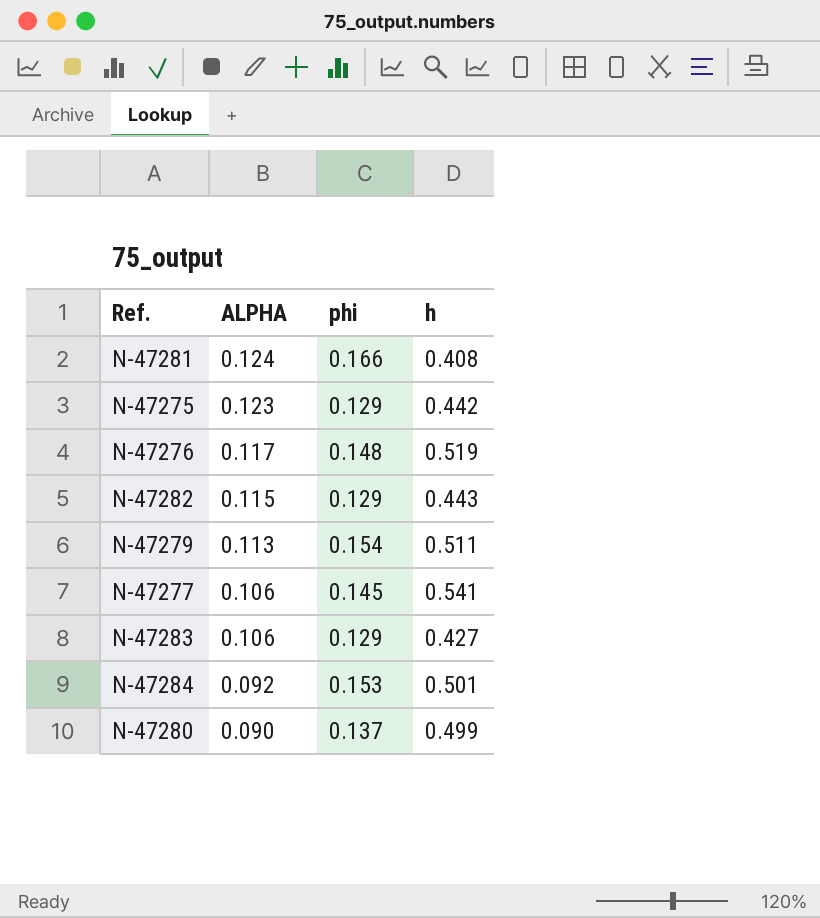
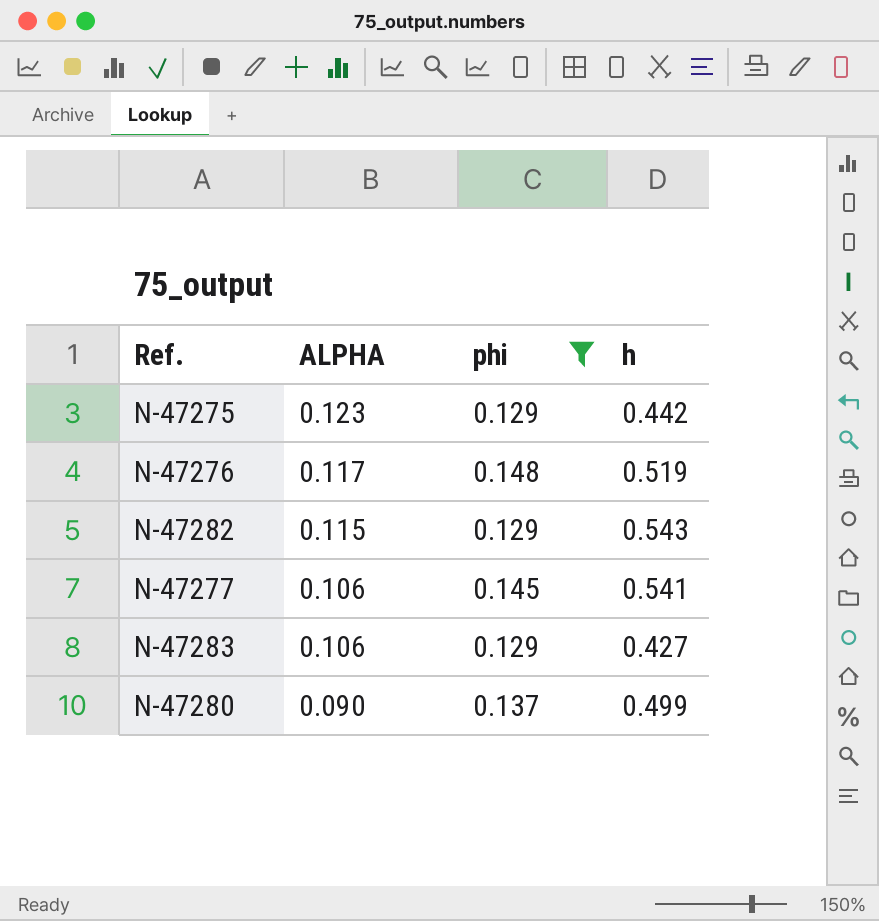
filter: none -> phi <= 0.148
N-47282 | h: 0.443 -> 0.543

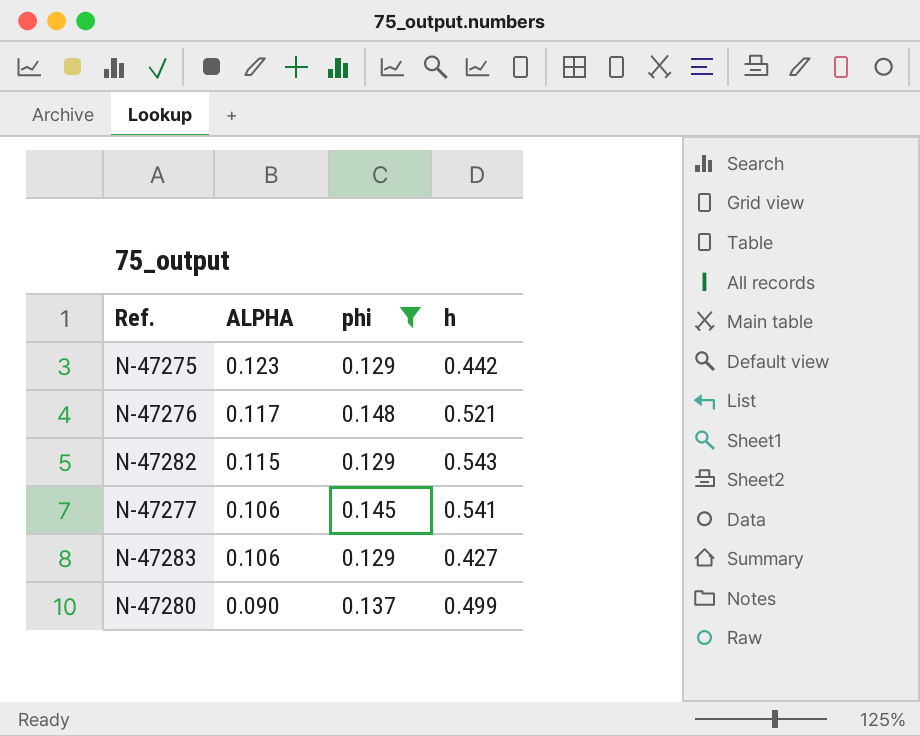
N-47276 | h: 0.519 -> 0.521

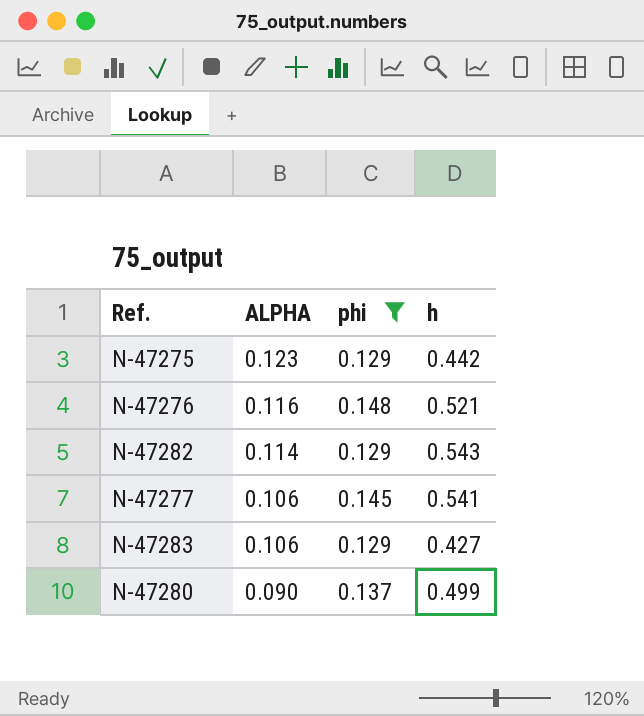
N-47276 | ALPHA: 0.117 -> 0.116
N-47282 | ALPHA: 0.115 -> 0.114

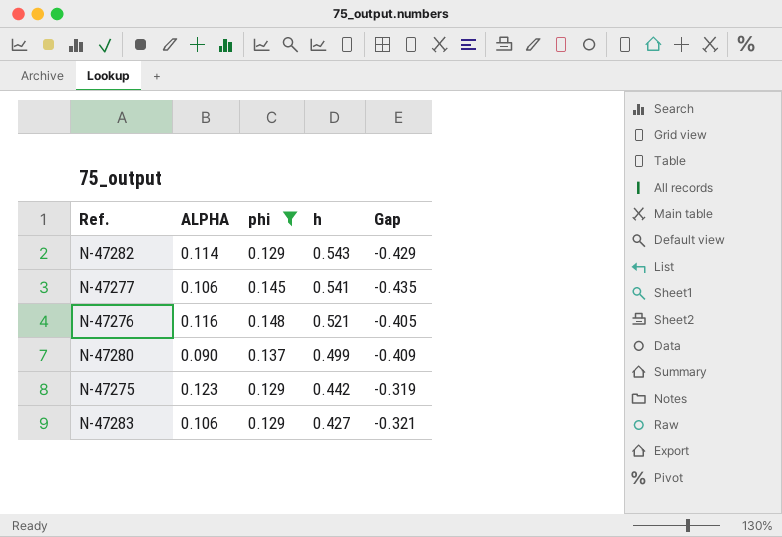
row order: ALPHA descending -> h descending
column Gap | formula: none -> [ALPHA] - [h]

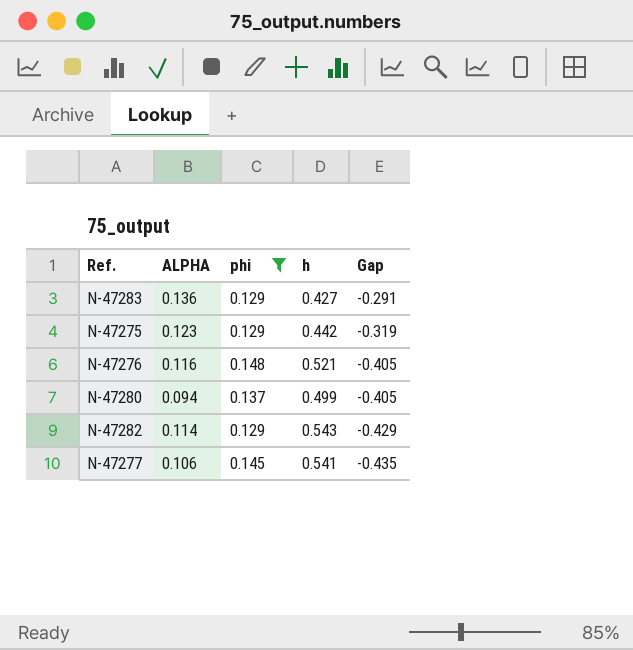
row order: h descending -> Gap descending
N-47283 | ALPHA: 0.106 -> 0.136
N-47283 | Gap: -0.321 -> -0.291
N-47280 | ALPHA: 0.090 -> 0.094
N-47280 | Gap: -0.409 -> -0.405

